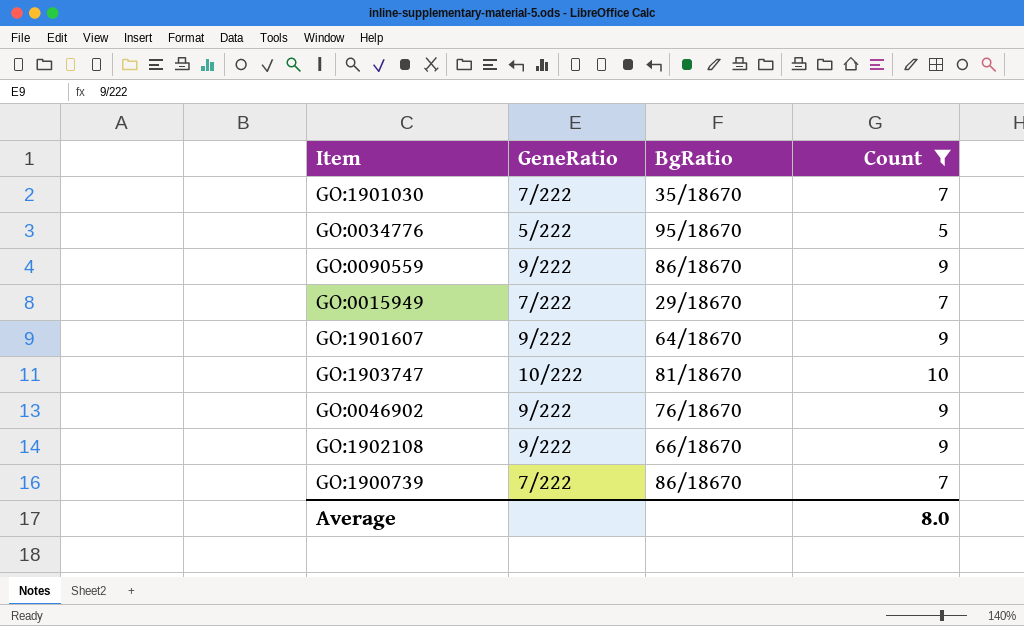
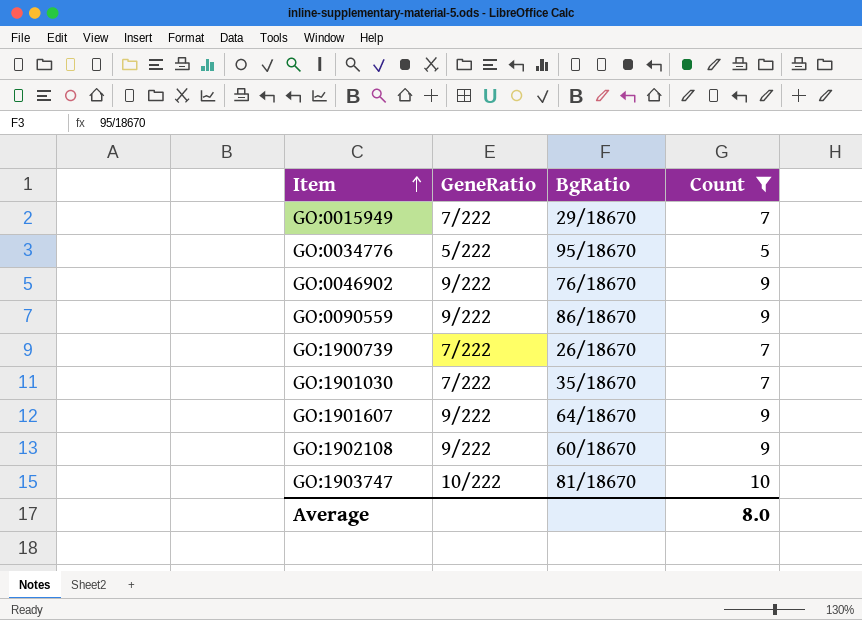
row order: none -> Item ascending
GO:1900739 | BgRatio: 86/18670 -> 26/18670
GO:1902108 | BgRatio: 66/18670 -> 60/18670

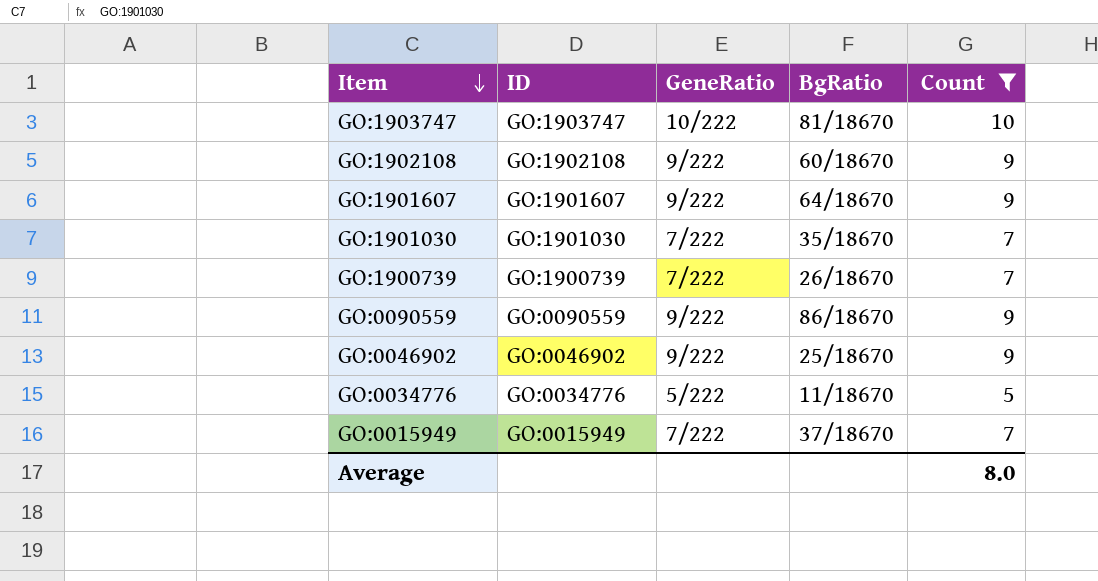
row order: Item ascending -> Item descending
column ID | position: none -> 2
GO:0046902 | BgRatio: 76/18670 -> 25/18670
GO:0034776 | BgRatio: 95/18670 -> 11/18670
GO:0015949 | BgRatio: 29/18670 -> 37/18670

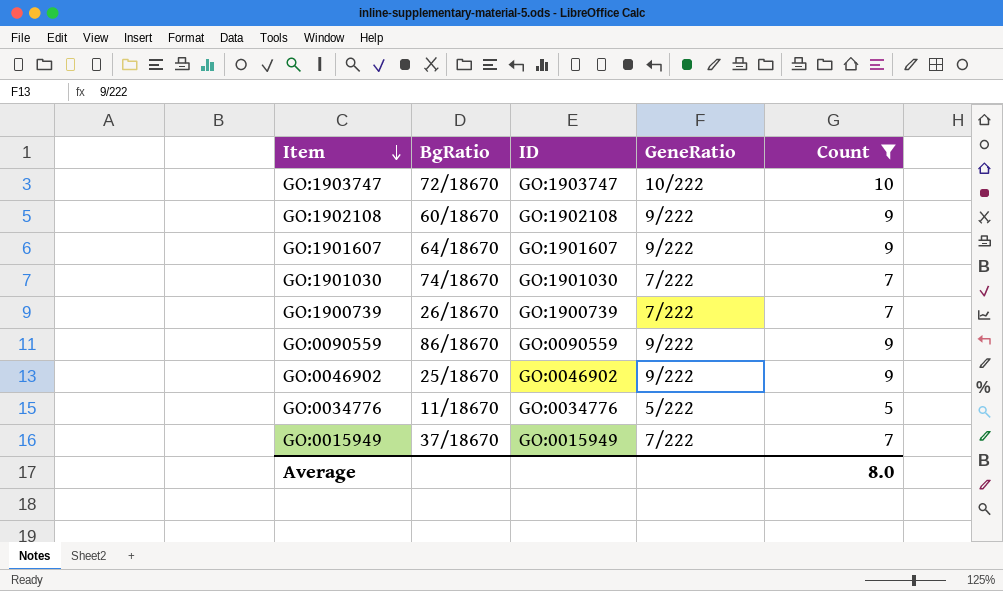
column BgRatio | position: 4 -> 2
GO:1903747 | BgRatio: 81/18670 -> 72/18670
GO:1901030 | BgRatio: 35/18670 -> 74/18670

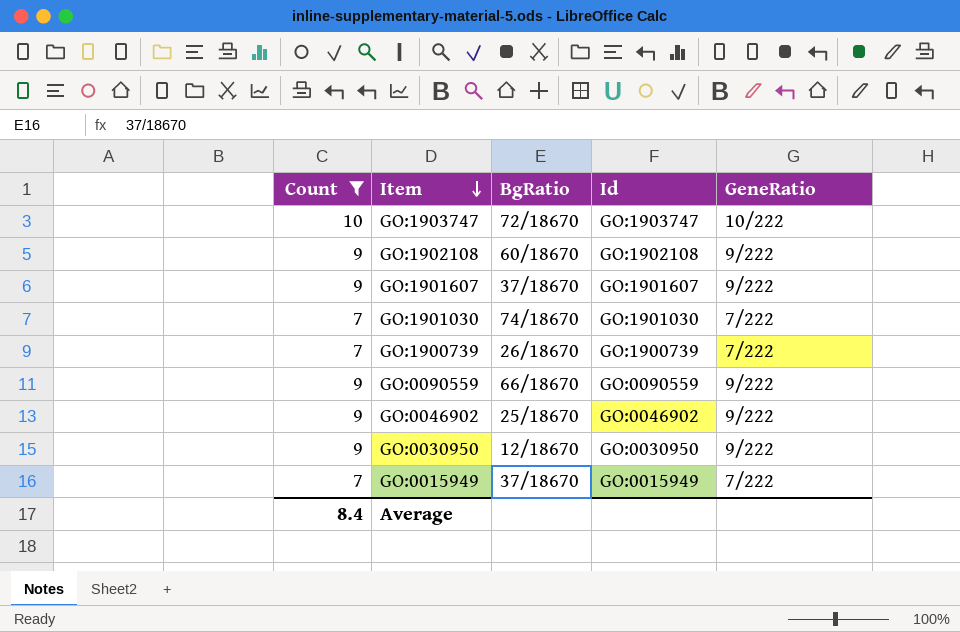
column Count | position: 5 -> 1
column name: ID -> Id
row GO:0034776: 11/18670 | GO:0034776 | 5/222 | 5 -> none
GO:1901607 | BgRatio: 64/18670 -> 37/18670
GO:0090559 | BgRatio: 86/18670 -> 66/18670
row GO:0030950: none -> 9 | 12/18670 | GO:0030950 | 9/222
Average | Count: 8.0 -> 8.4

